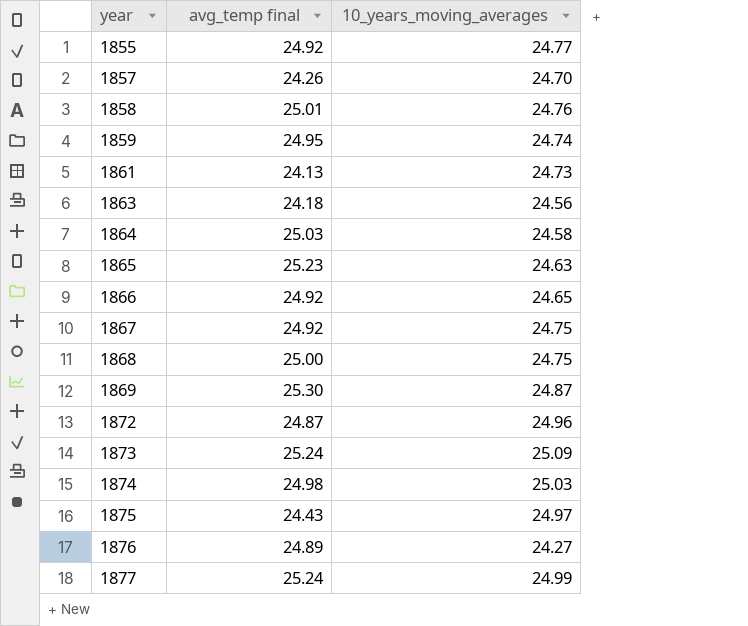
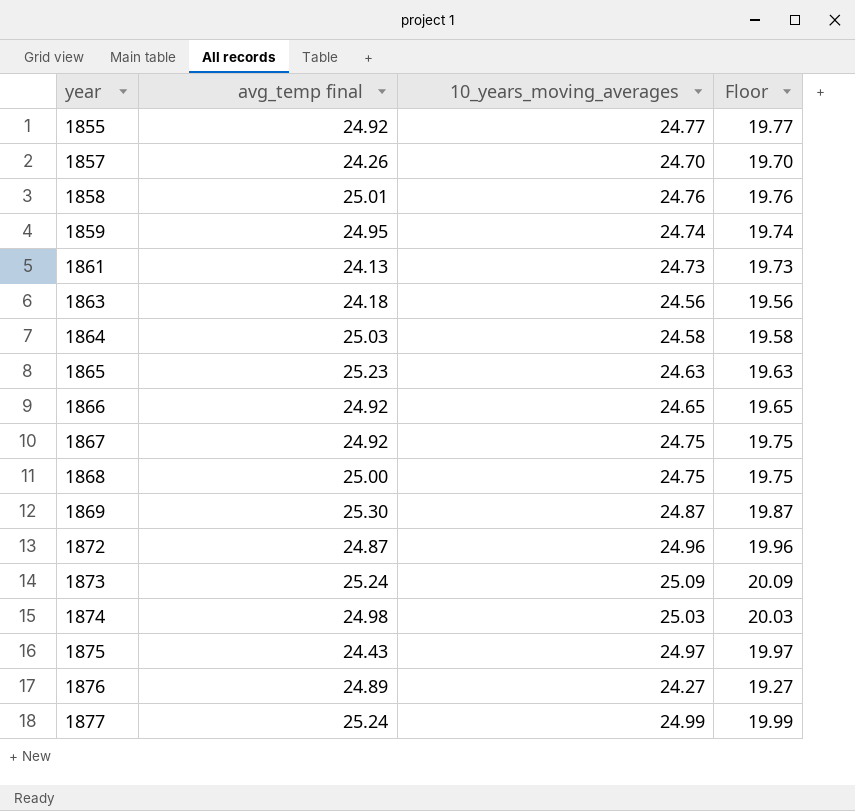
column Floor | formula: none -> [10_years_moving_averages] - 5

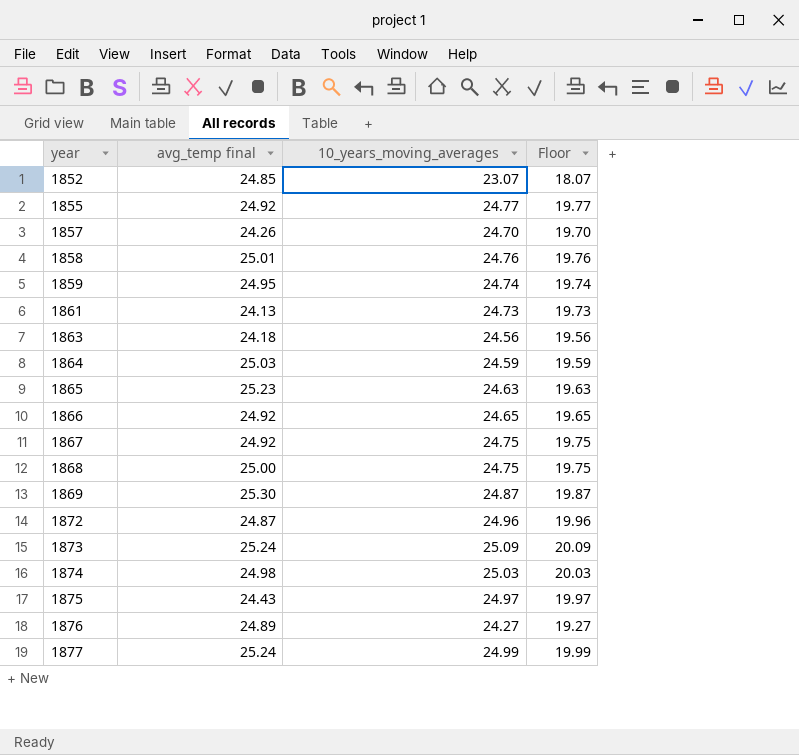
row 1852: none -> 24.85 | 23.07 | 18.07
1864 | 10_years_moving_averages: 24.58 -> 24.59
1864 | Floor: 19.58 -> 19.59

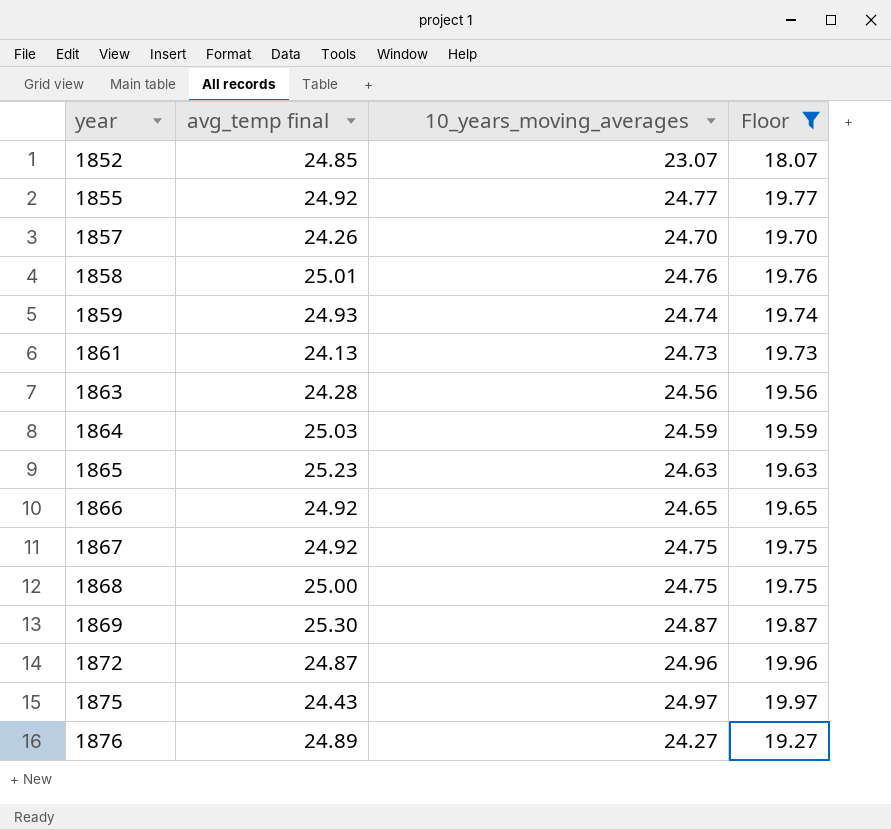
filter: none -> Floor <= 19.97
1859 | avg_temp final: 24.95 -> 24.93
1863 | avg_temp final: 24.18 -> 24.28

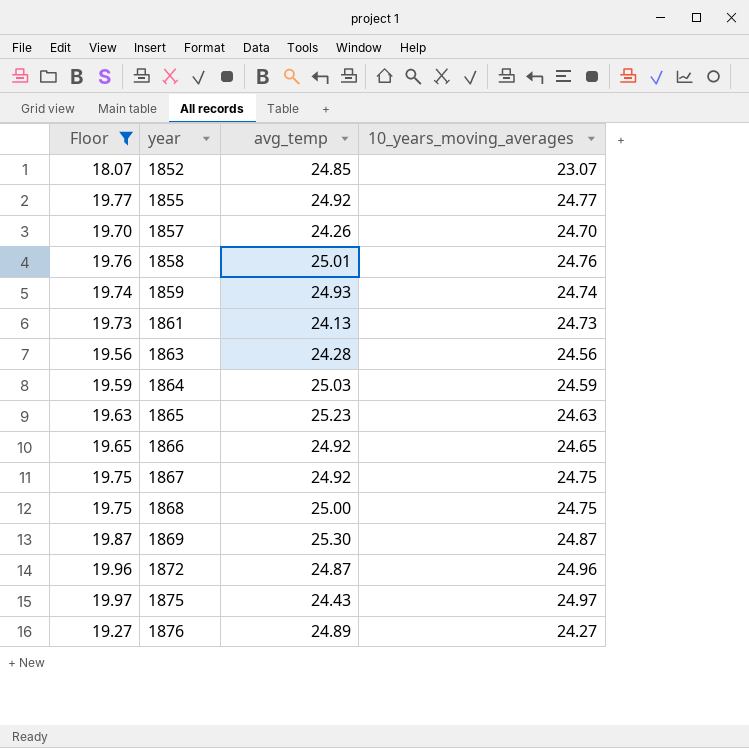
column Floor | position: 4 -> 1
column name: avg_temp final -> avg_temp

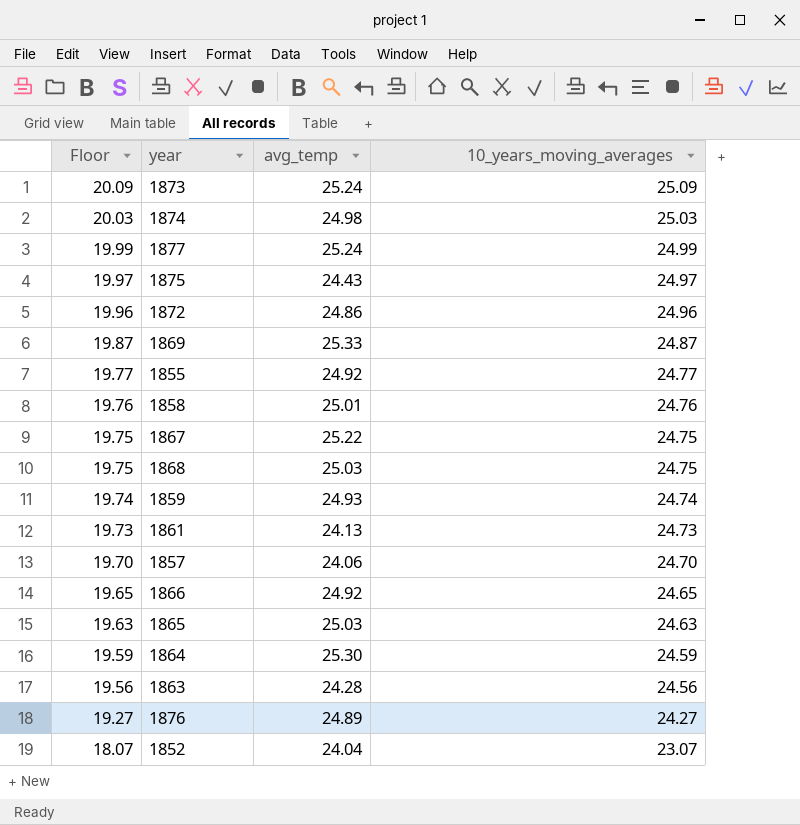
filter: Floor <= 19.97 -> none
row order: year ascending -> Floor descending
1872 | avg_temp: 24.87 -> 24.86
1869 | avg_temp: 25.30 -> 25.33
1867 | avg_temp: 24.92 -> 25.22
1868 | avg_temp: 25.00 -> 25.03
1857 | avg_temp: 24.26 -> 24.06
1865 | avg_temp: 25.23 -> 25.03
1864 | avg_temp: 25.03 -> 25.30
1852 | avg_temp: 24.85 -> 24.04

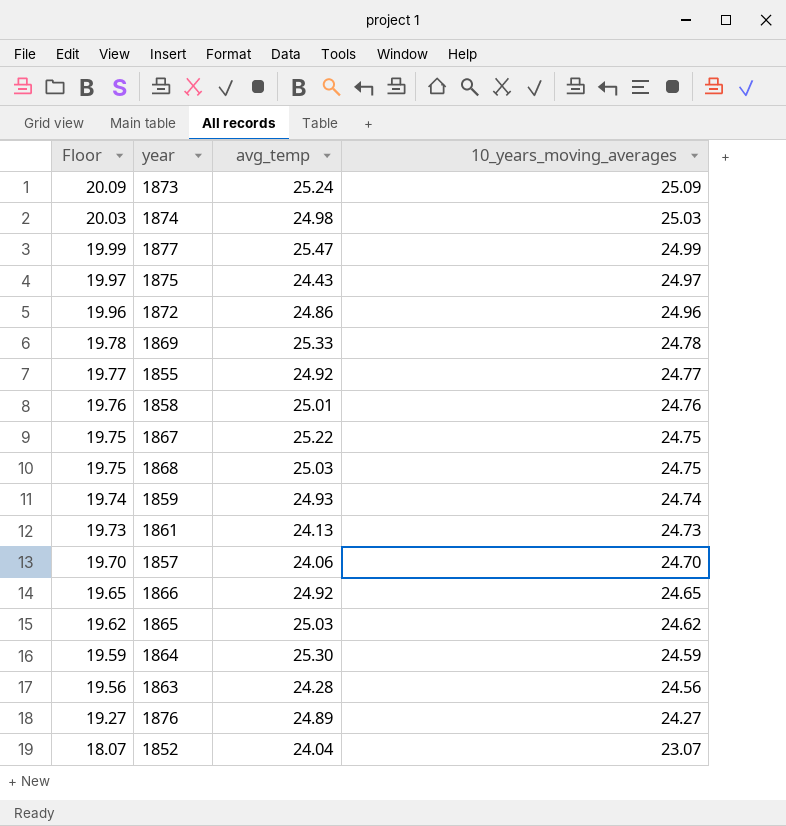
1877 | avg_temp: 25.24 -> 25.47
1869 | Floor: 19.87 -> 19.78
1869 | 10_years_moving_averages: 24.87 -> 24.78
1865 | Floor: 19.63 -> 19.62
1865 | 10_years_moving_averages: 24.63 -> 24.62

